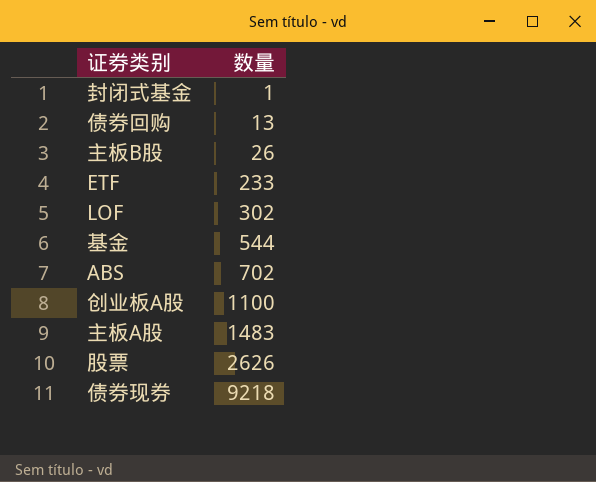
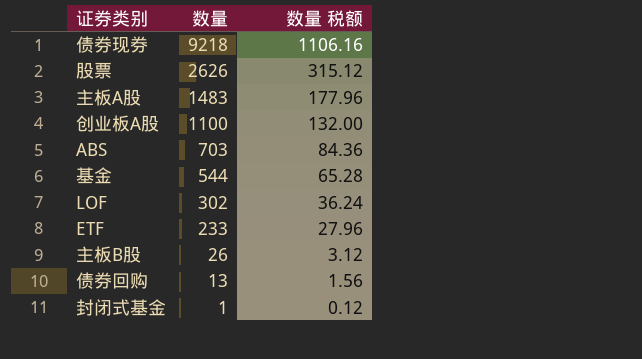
row order: 数量 ascending -> 数量 descending
column 数量 税额 | formula: none -> [数量] * 0.12
ABS | 数量: 702 -> 703

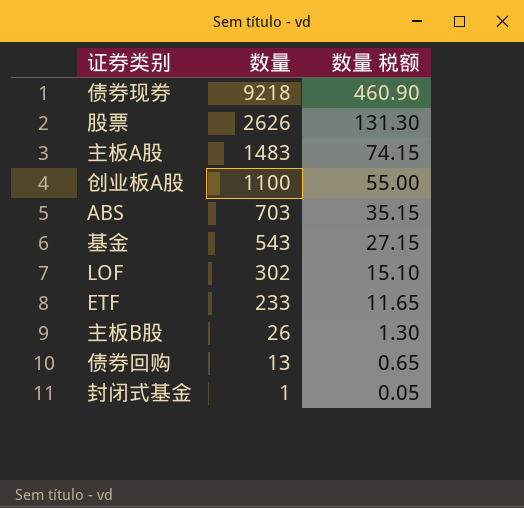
column 数量 税额 | formula: [数量] * 0.12 -> [数量] * 0.05
基金 | 数量: 544 -> 543

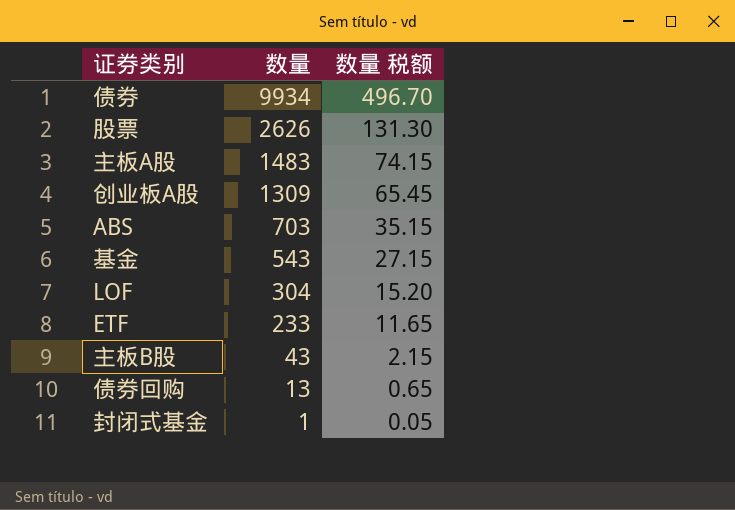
row 债券现券: 9218 | 460.90 -> none
row 债券: none -> 9934 | 496.70
创业板A股 | 数量: 1100 -> 1309
创业板A股 | 数量 税额: 55.00 -> 65.45
LOF | 数量: 302 -> 304
LOF | 数量 税额: 15.10 -> 15.20
主板B股 | 数量: 26 -> 43
主板B股 | 数量 税额: 1.30 -> 2.15

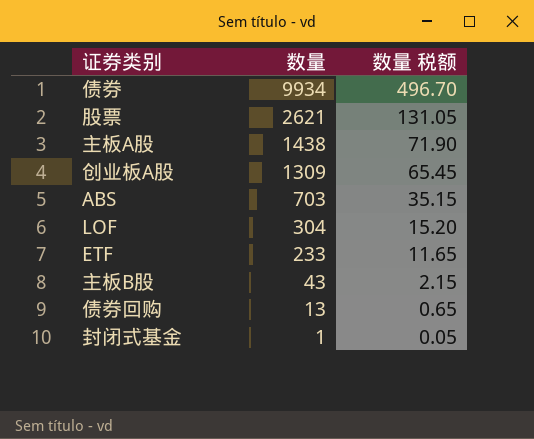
row 基金: 543 | 27.15 -> none
股票 | 数量: 2626 -> 2621
股票 | 数量 税额: 131.30 -> 131.05
主板A股 | 数量: 1483 -> 1438
主板A股 | 数量 税额: 74.15 -> 71.90

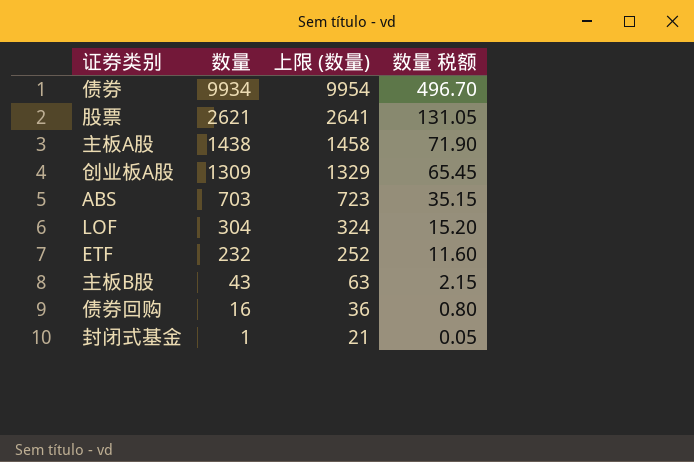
column 上限 (数量) | formula: none -> [数量] + 20
ETF | 数量: 233 -> 232
ETF | 数量 税额: 11.65 -> 11.60
债券回购 | 数量: 13 -> 16
债券回购 | 数量 税额: 0.65 -> 0.80

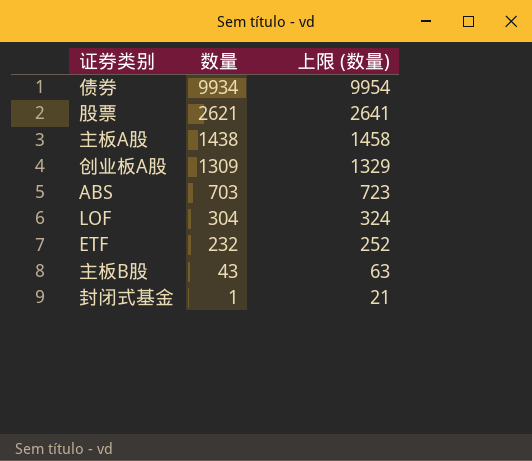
column 数量 税额 | formula: [数量] * 0.05 -> none
row 债券回购: 16 | 36 | 0.80 -> none

